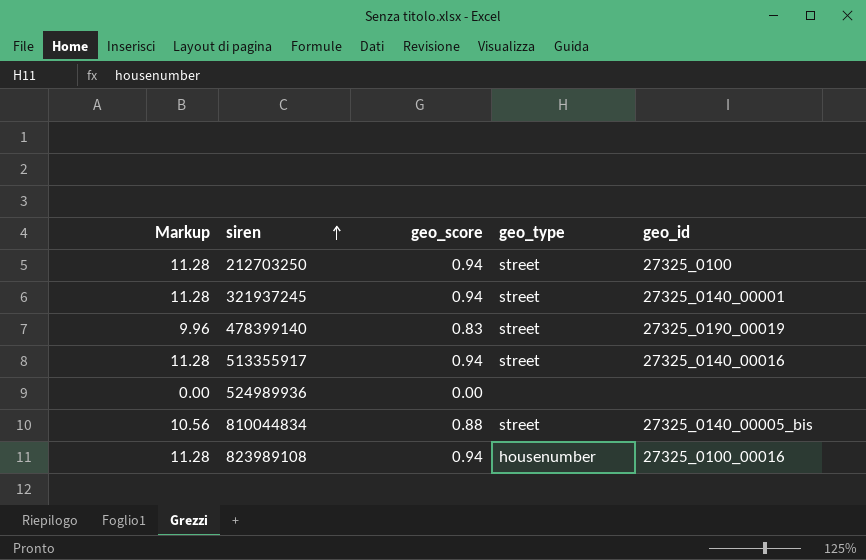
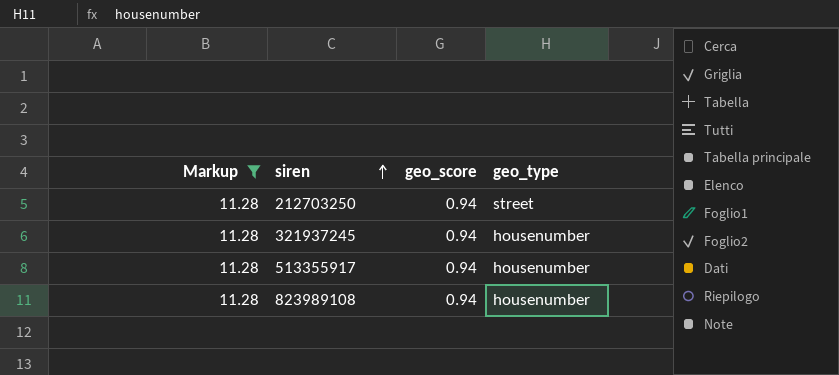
filter: none -> Markup = 11.28
column geo_id | position: 5 -> none
321937245 | geo_type: street -> housenumber
513355917 | geo_type: street -> housenumber

